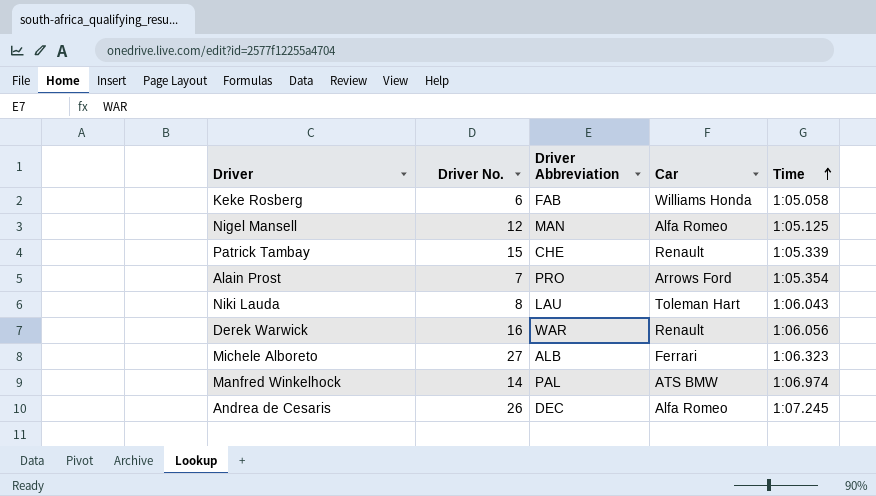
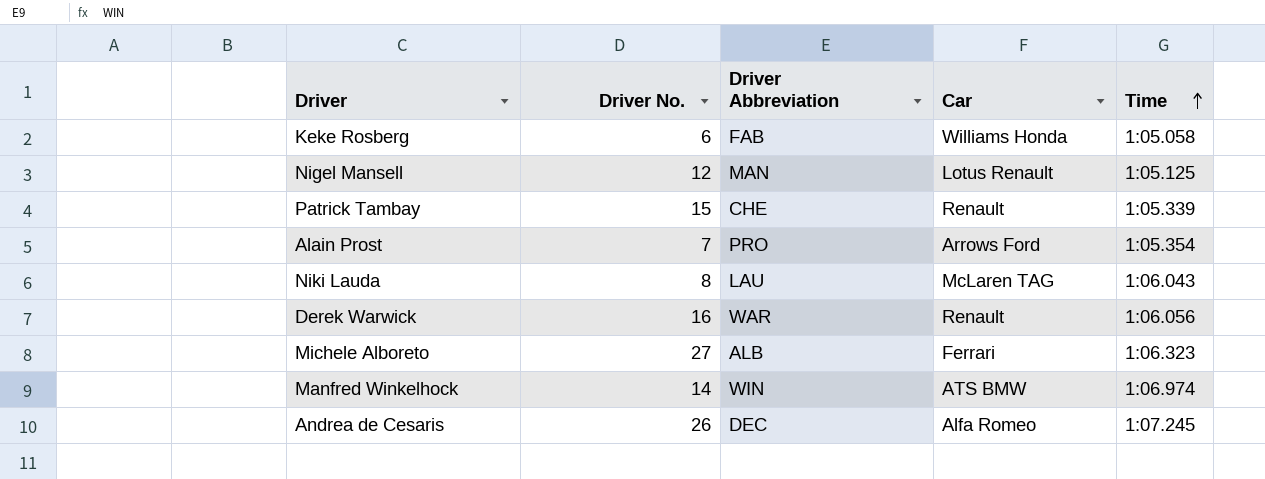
Nigel Mansell | Car: Alfa Romeo -> Lotus Renault
Niki Lauda | Car: Toleman Hart -> McLaren TAG
Manfred Winkelhock | Driver Abbreviation: PAL -> WIN

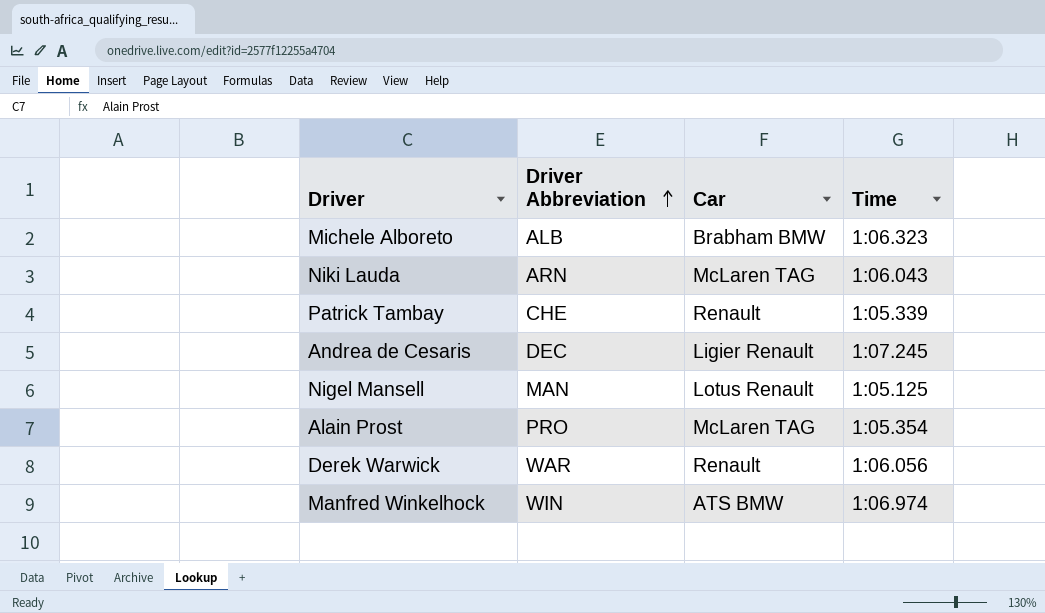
row order: Time ascending -> Driver Abbreviation ascending
column Driver No. | position: 2 -> none
row Keke Rosberg: 6 | FAB | Williams Honda | 1:05.058 -> none
Michele Alboreto | Car: Ferrari -> Brabham BMW
Niki Lauda | Driver Abbreviation: LAU -> ARN
Andrea de Cesaris | Car: Alfa Romeo -> Ligier Renault
Alain Prost | Car: Arrows Ford -> McLaren TAG

